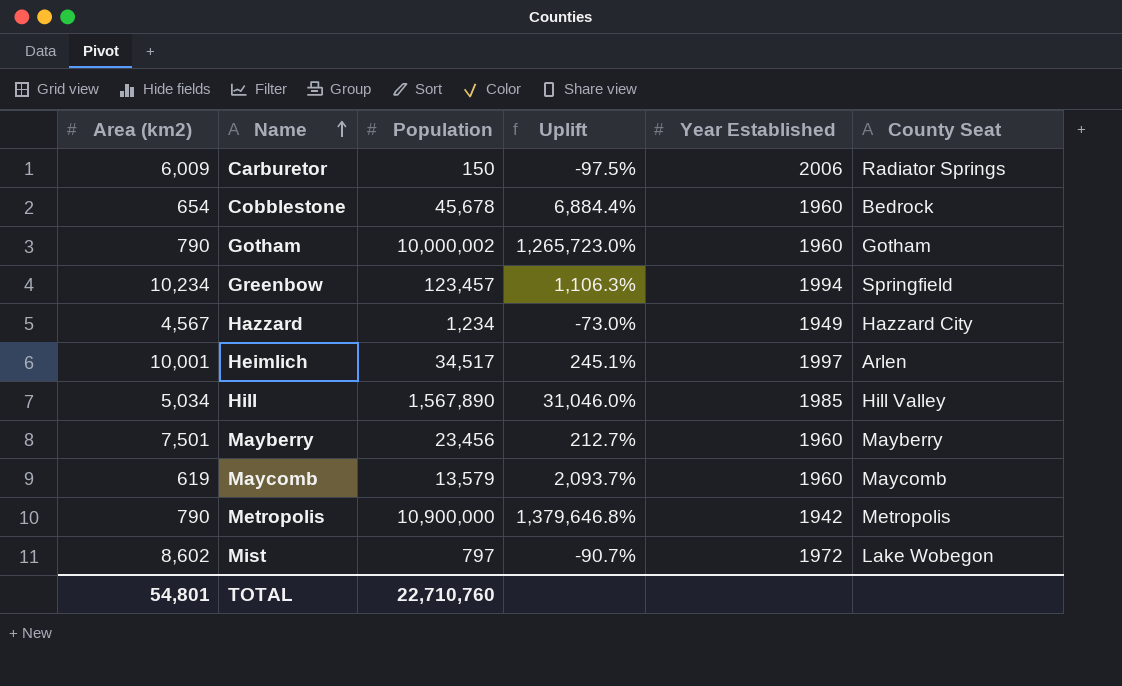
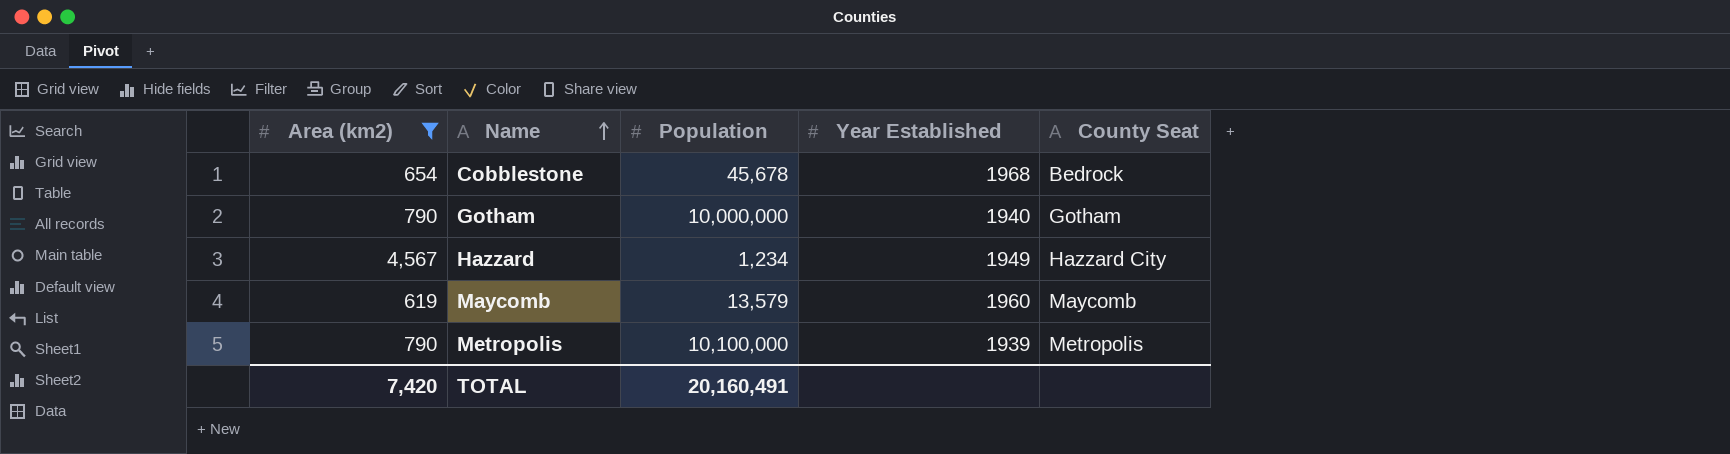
filter: none -> Area (km2) <= 4,567
column Uplift | formula: ([Population] - [Area (km2)]) / [Area (km2)] -> none
Cobblestone | Year Established: 1960 -> 1968
Gotham | Population: 10,000,002 -> 10,000,000
Gotham | Year Established: 1960 -> 1940
Metropolis | Population: 10,900,000 -> 10,100,000
Metropolis | Year Established: 1942 -> 1939
TOTAL | Area (km2): 54,801 -> 7,420
TOTAL | Population: 22,710,760 -> 20,160,491

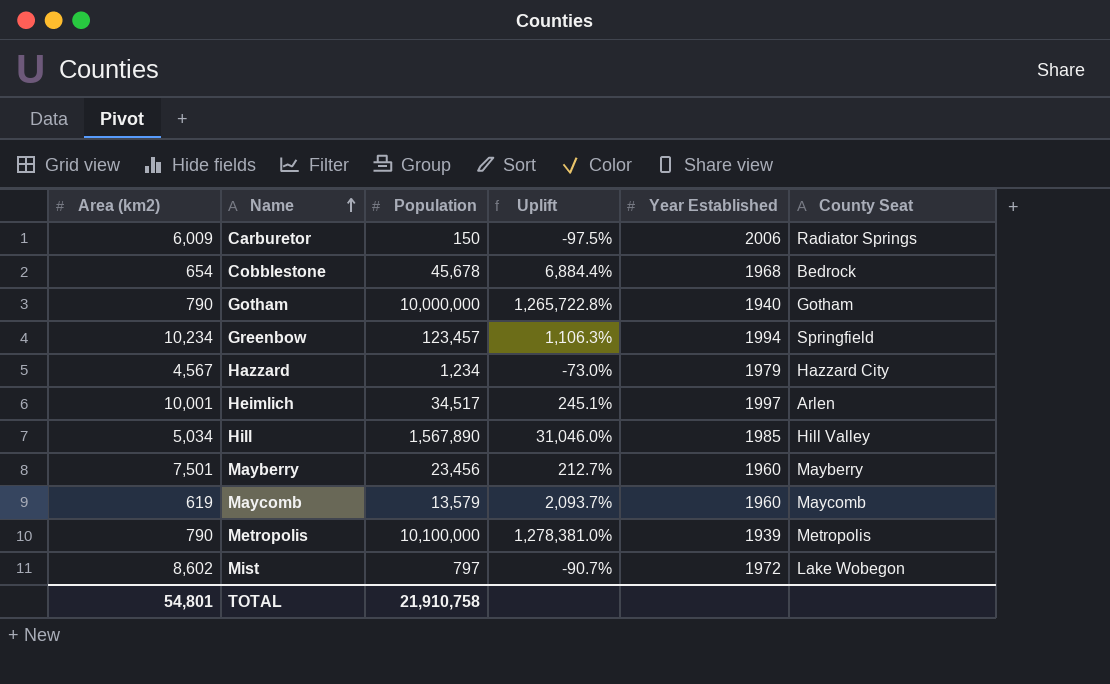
filter: Area (km2) <= 4,567 -> none
column Uplift | formula: none -> ([Population] - [Area (km2)]) / [Area (km2)]
Hazzard | Year Established: 1949 -> 1979
TOTAL | Area (km2): 7,420 -> 54,801
TOTAL | Population: 20,160,491 -> 21,910,758

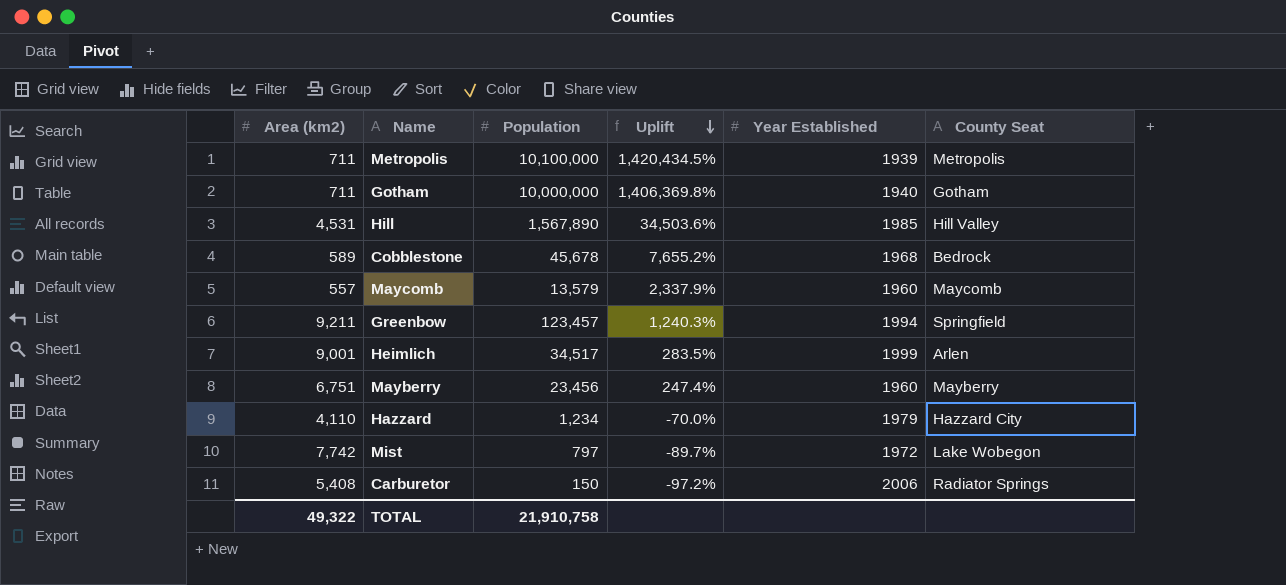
row order: Name ascending -> Uplift descending
Metropolis | Area (km2): 790 -> 711
Metropolis | Uplift: 1,278,381.0% -> 1,420,434.5%
Gotham | Area (km2): 790 -> 711
Gotham | Uplift: 1,265,722.8% -> 1,406,369.8%
Hill | Area (km2): 5,034 -> 4,531
Hill | Uplift: 31,046.0% -> 34,503.6%
Cobblestone | Area (km2): 654 -> 589
Cobblestone | Uplift: 6,884.4% -> 7,655.2%
Maycomb | Area (km2): 619 -> 557
Maycomb | Uplift: 2,093.7% -> 2,337.9%
Greenbow | Area (km2): 10,234 -> 9,211
Greenbow | Uplift: 1,106.3% -> 1,240.3%
Heimlich | Area (km2): 10,001 -> 9,001
Heimlich | Uplift: 245.1% -> 283.5%
Heimlich | Year Established: 1997 -> 1999
Mayberry | Area (km2): 7,501 -> 6,751
Mayberry | Uplift: 212.7% -> 247.4%
Hazzard | Area (km2): 4,567 -> 4,110
Hazzard | Uplift: -73.0% -> -70.0%
Mist | Area (km2): 8,602 -> 7,742
Mist | Uplift: -90.7% -> -89.7%
Carburetor | Area (km2): 6,009 -> 5,408
Carburetor | Uplift: -97.5% -> -97.2%
TOTAL | Area (km2): 54,801 -> 49,322

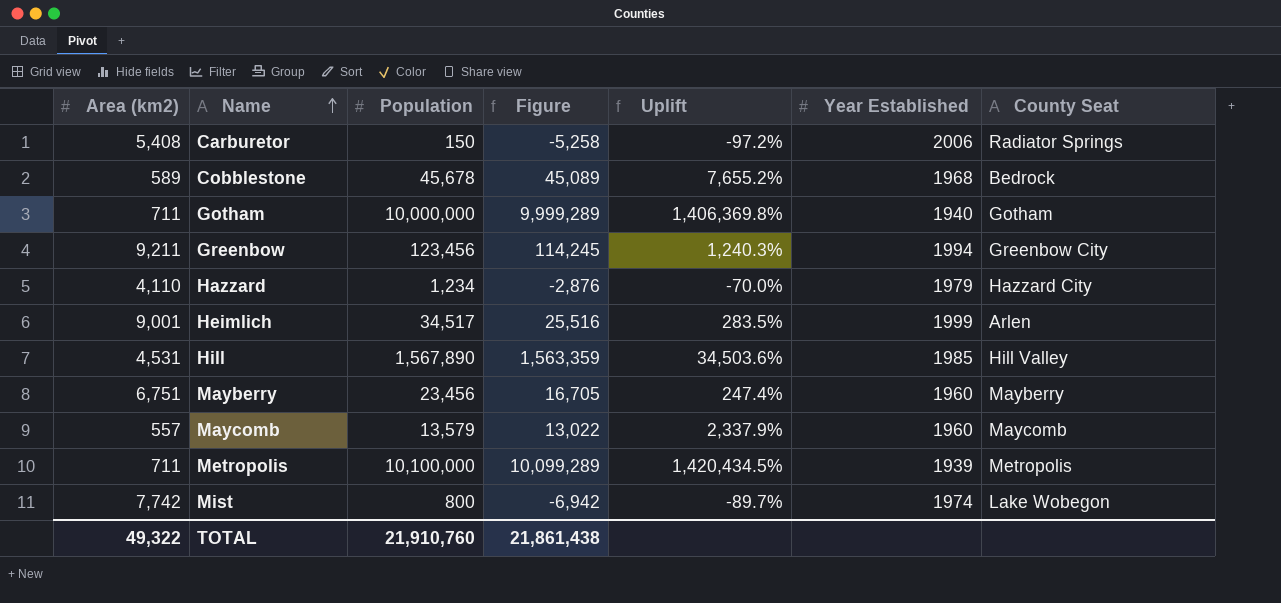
row order: Uplift descending -> Name ascending
column Figure | formula: none -> [Population] - [Area (km2)]
Greenbow | Population: 123,457 -> 123,456
Greenbow | County Seat: Springfield -> Greenbow City
Mist | Population: 797 -> 800
Mist | Year Established: 1972 -> 1974
TOTAL | Population: 21,910,758 -> 21,910,760

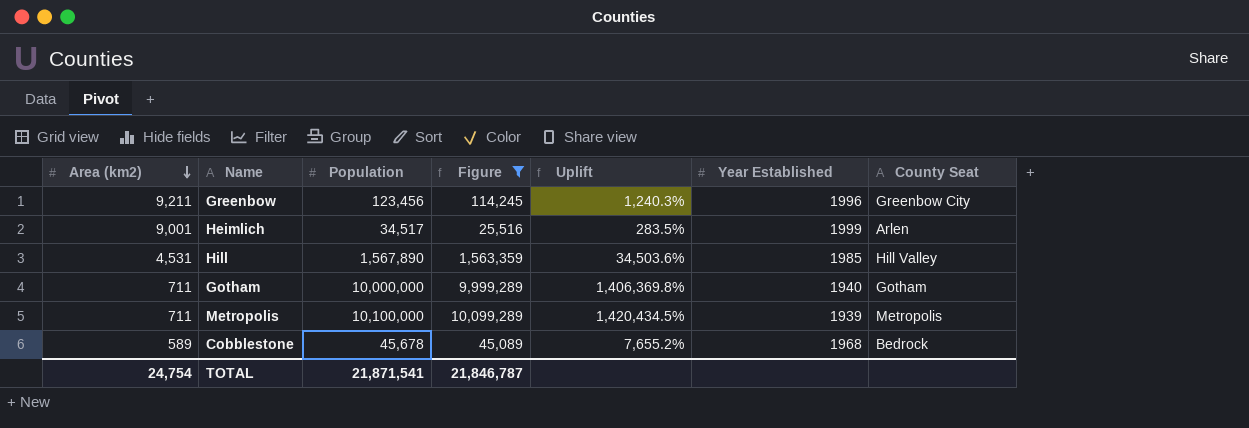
filter: none -> Figure >= 25,516
row order: Name ascending -> Area (km2) descending
Greenbow | Year Established: 1994 -> 1996
TOTAL | Area (km2): 49,322 -> 24,754
TOTAL | Population: 21,910,760 -> 21,871,541
TOTAL | Figure: 21,861,438 -> 21,846,787

